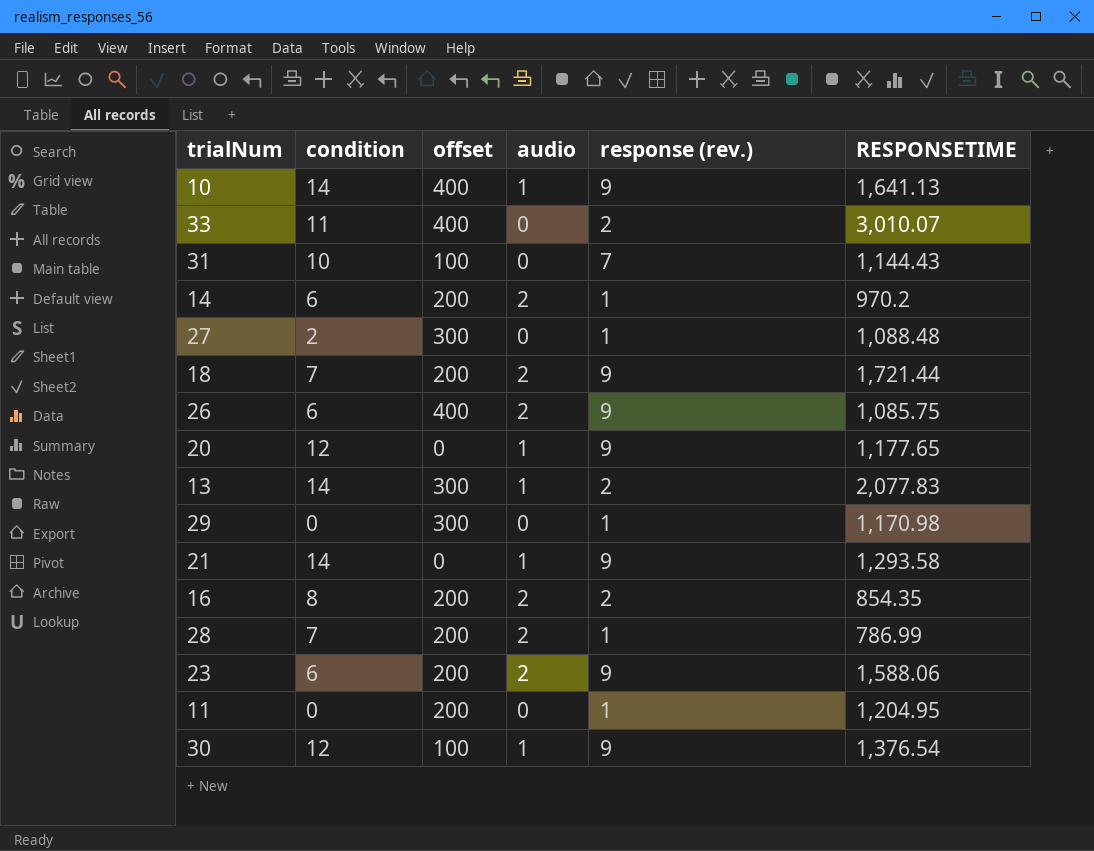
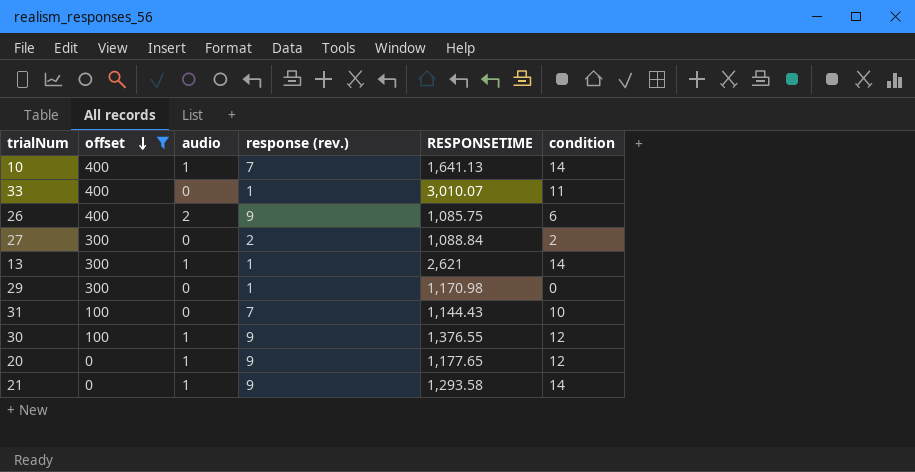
filter: none -> offset != 200
row order: none -> offset descending
column condition | position: 2 -> 6
10 | response (rev.): 9 -> 7
33 | response (rev.): 2 -> 1
27 | response (rev.): 1 -> 2
27 | RESPONSETIME: 1,088.48 -> 1,088.84
13 | response (rev.): 2 -> 1
13 | RESPONSETIME: 2,077.83 -> 2,621
30 | RESPONSETIME: 1,376.54 -> 1,376.55

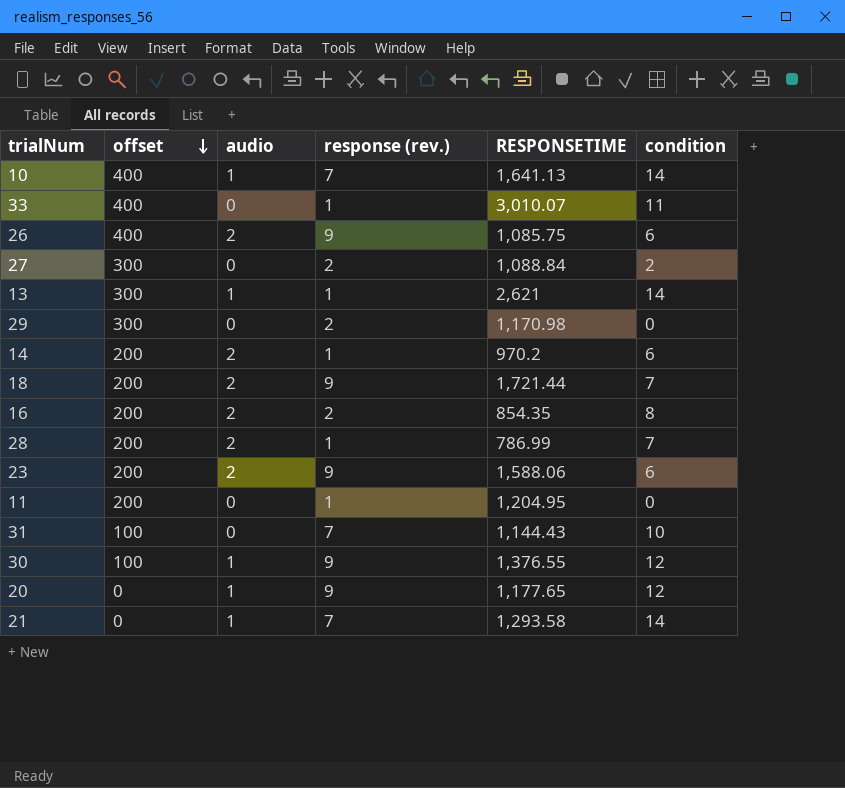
filter: offset != 200 -> none
29 | response (rev.): 1 -> 2
21 | response (rev.): 9 -> 7

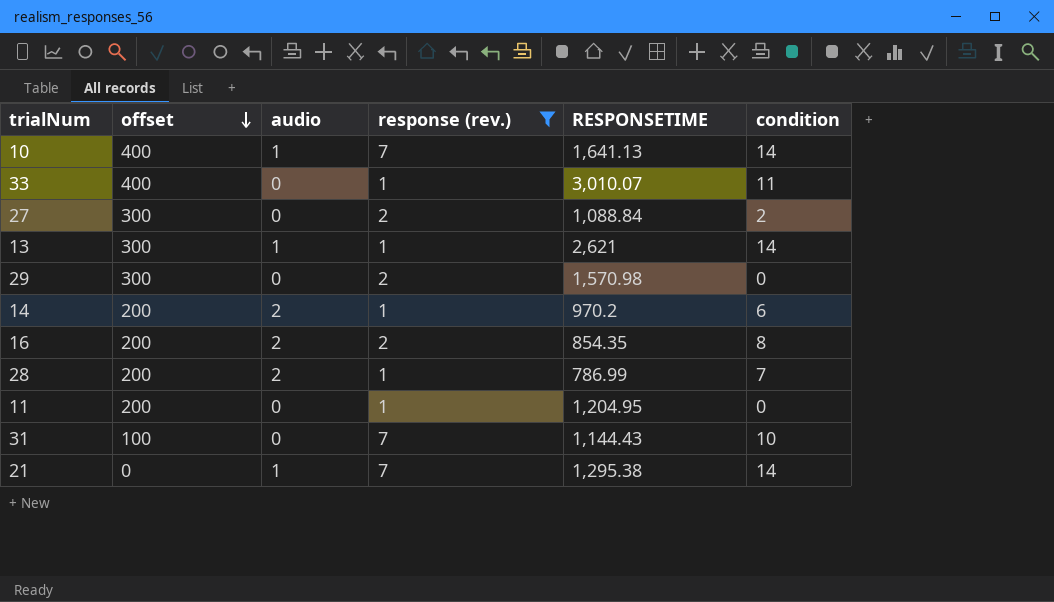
filter: none -> response (rev.) != 9
29 | RESPONSETIME: 1,170.98 -> 1,570.98
21 | RESPONSETIME: 1,293.58 -> 1,295.38

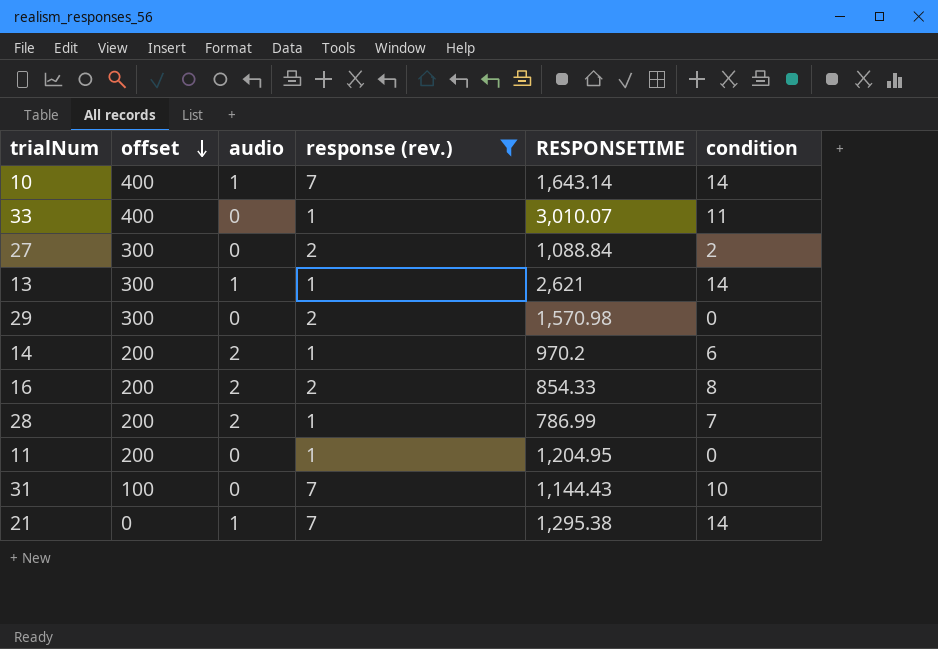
10 | RESPONSETIME: 1,641.13 -> 1,643.14
16 | RESPONSETIME: 854.35 -> 854.33

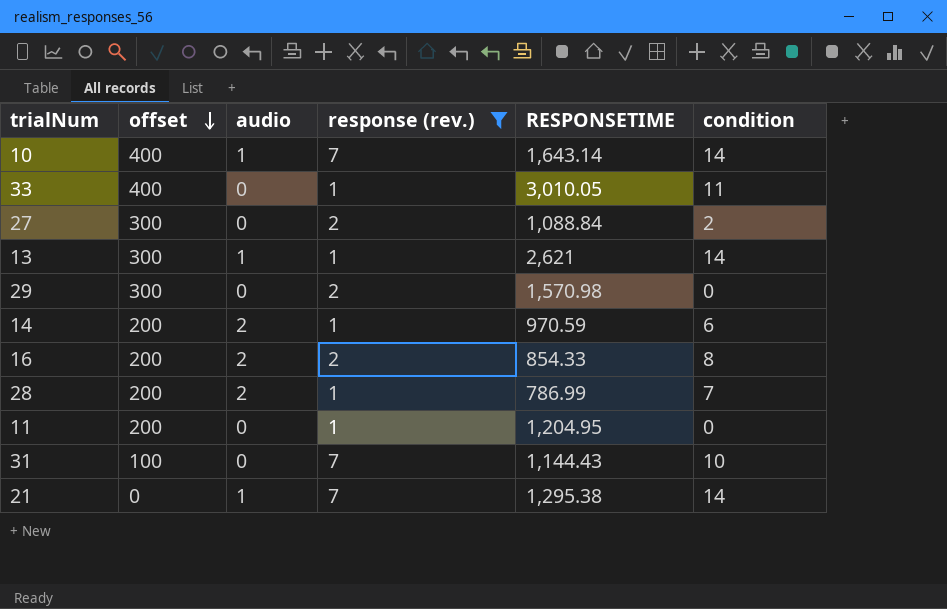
33 | RESPONSETIME: 3,010.07 -> 3,010.05
14 | RESPONSETIME: 970.2 -> 970.59

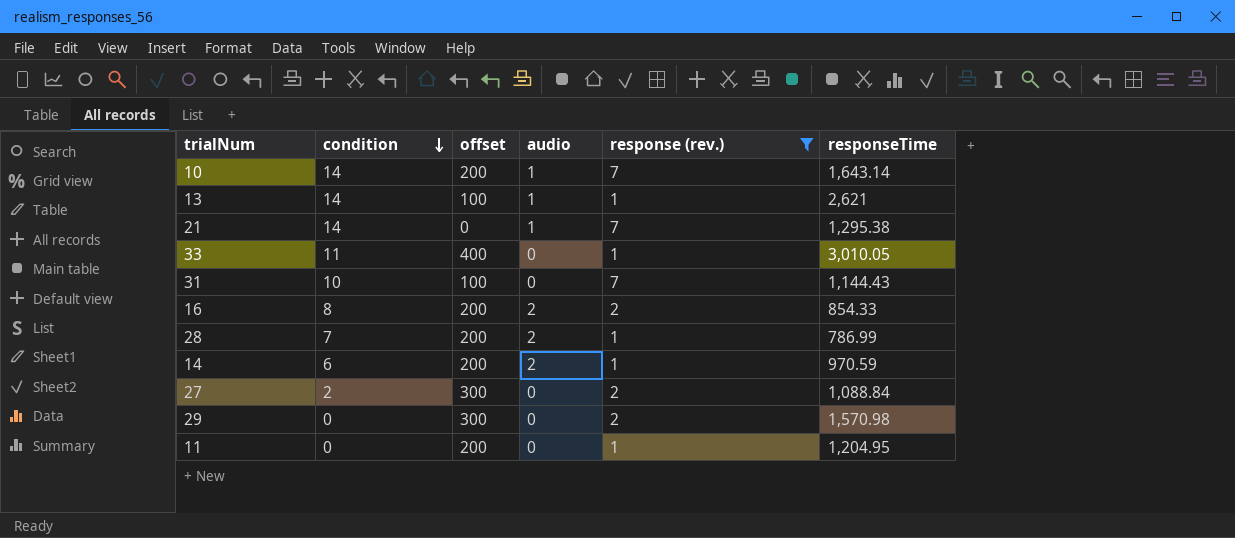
row order: offset descending -> condition descending
column condition | position: 6 -> 2
column name: RESPONSETIME -> responseTime
10 | offset: 400 -> 200
13 | offset: 300 -> 100

